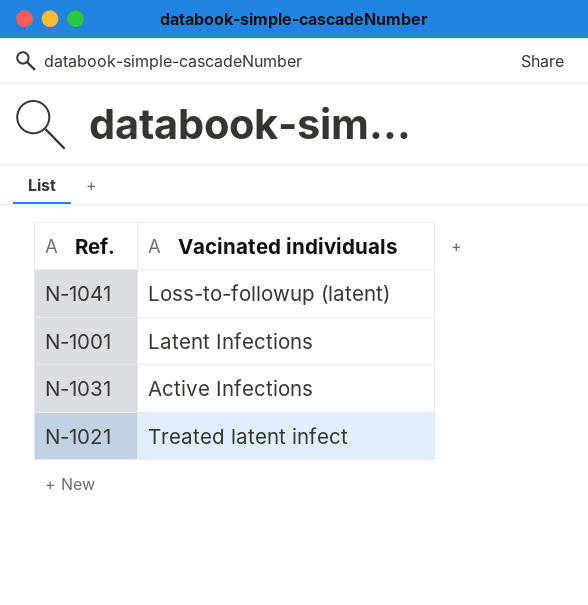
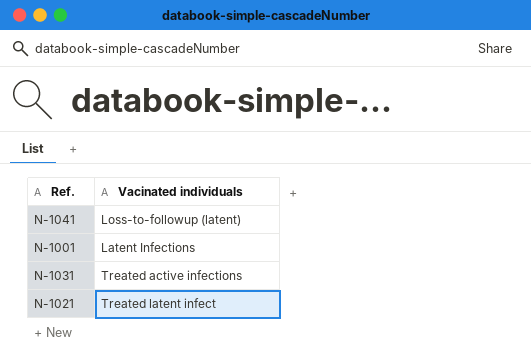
N-1031 | Vacinated individuals: Active Infections -> Treated active infections

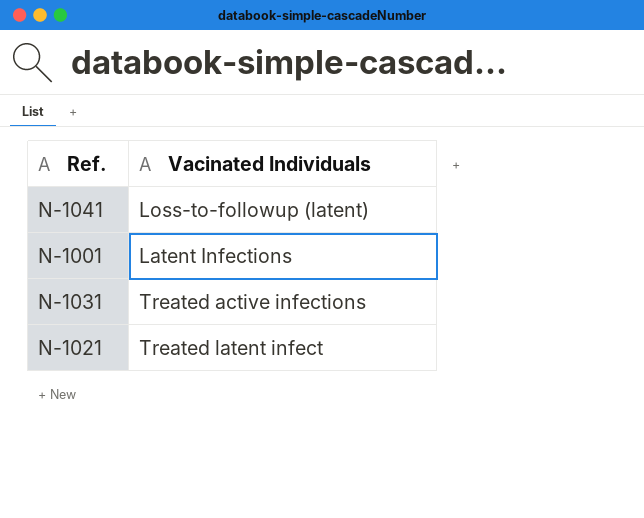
column name: Vacinated individuals -> Vacinated Individuals

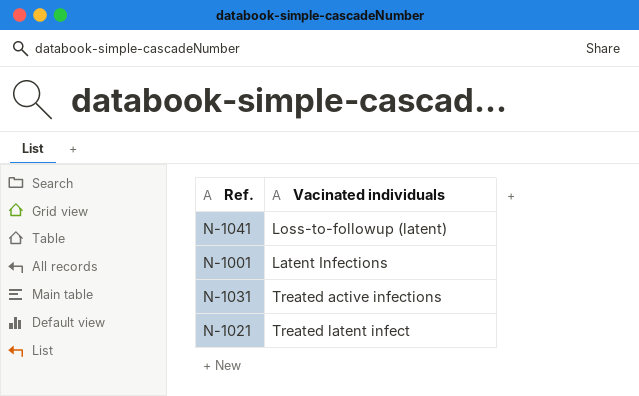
column name: Vacinated Individuals -> Vacinated individuals

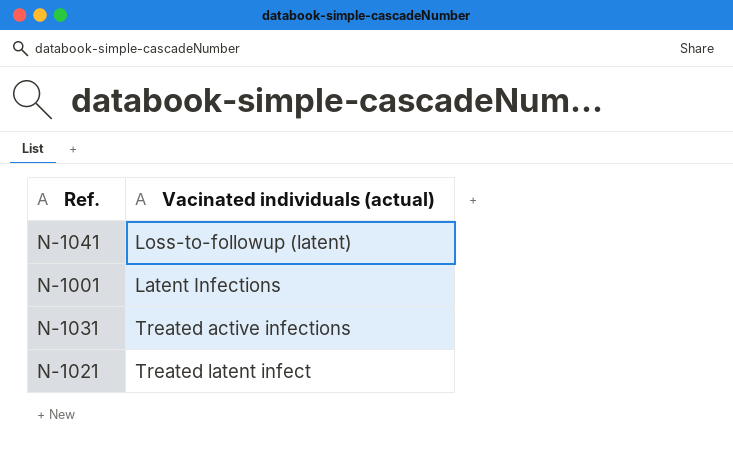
column name: Vacinated individuals -> Vacinated individuals (actual)

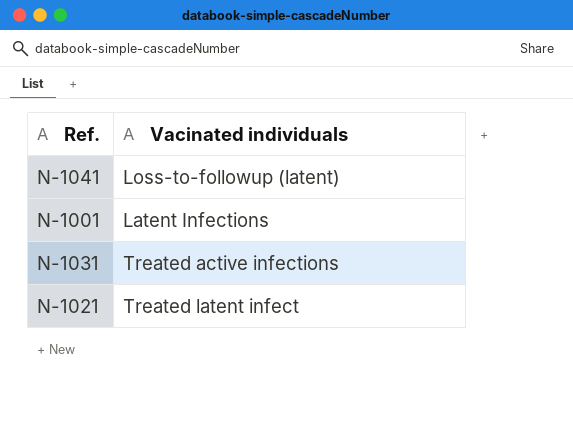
column name: Vacinated individuals (actual) -> Vacinated individuals

